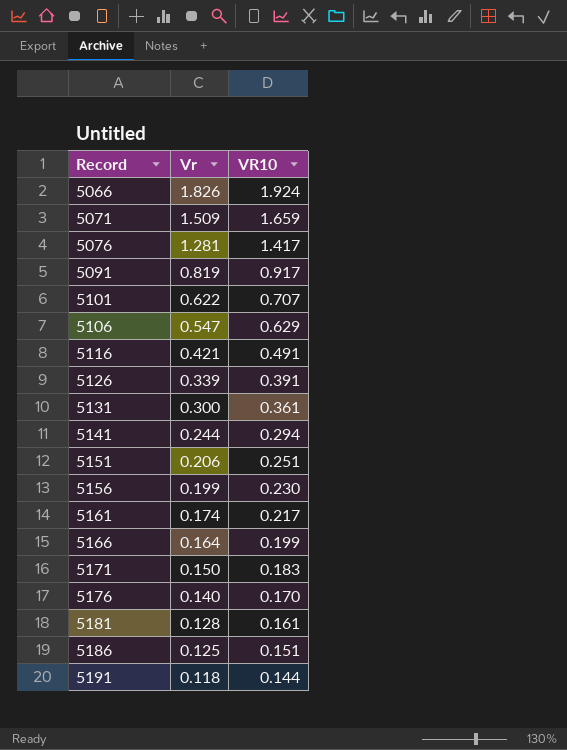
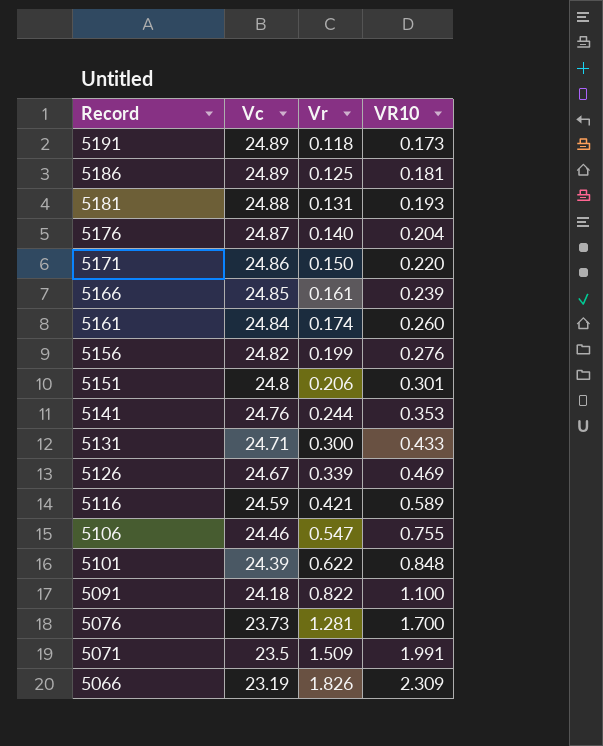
row order: Record ascending -> Record descending
column Vc | position: none -> 2
5191 | VR10: 0.144 -> 0.173
5186 | VR10: 0.151 -> 0.181
5181 | Vr: 0.128 -> 0.131
5181 | VR10: 0.161 -> 0.193
5176 | VR10: 0.170 -> 0.204
5171 | VR10: 0.183 -> 0.220
5166 | Vr: 0.164 -> 0.161
5166 | VR10: 0.199 -> 0.239
5161 | VR10: 0.217 -> 0.260
5156 | VR10: 0.230 -> 0.276
5151 | VR10: 0.251 -> 0.301
5141 | VR10: 0.294 -> 0.353
5131 | VR10: 0.361 -> 0.433
5126 | VR10: 0.391 -> 0.469
5116 | VR10: 0.491 -> 0.589
5106 | VR10: 0.629 -> 0.755
5101 | VR10: 0.707 -> 0.848
5091 | Vr: 0.819 -> 0.822
5091 | VR10: 0.917 -> 1.100
5076 | VR10: 1.417 -> 1.700
5071 | VR10: 1.659 -> 1.991
5066 | VR10: 1.924 -> 2.309

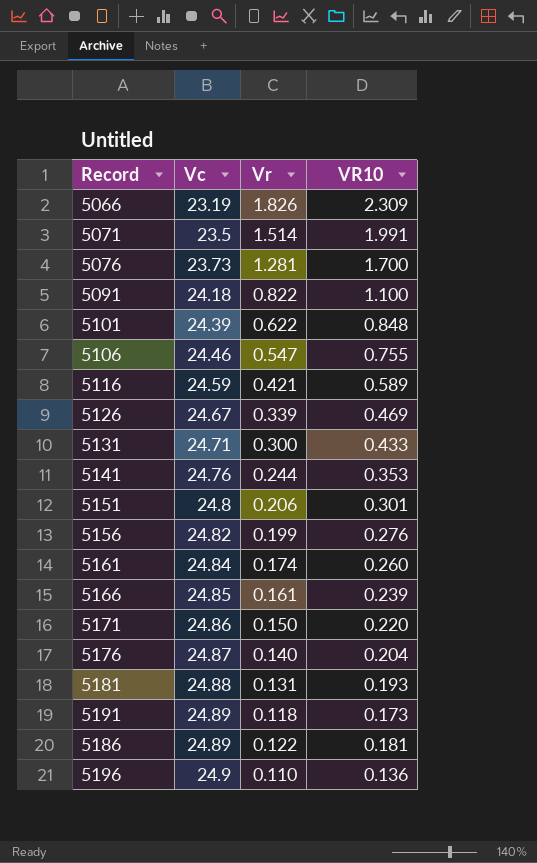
row order: Record descending -> Vc ascending
5071 | Vr: 1.509 -> 1.514
5186 | Vr: 0.125 -> 0.122
row 5196: none -> 24.9 | 0.110 | 0.136

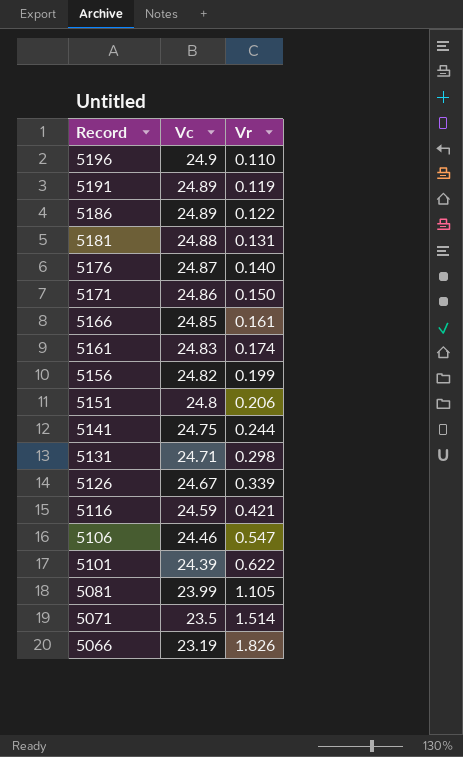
row order: Vc ascending -> Record descending
column VR10 | position: 4 -> none
row 5076: 23.73 | 1.281 | 1.700 -> none
row 5091: 24.18 | 0.822 | 1.100 -> none
5191 | Vr: 0.118 -> 0.119
5161 | Vc: 24.84 -> 24.83
5141 | Vc: 24.76 -> 24.75
5131 | Vr: 0.300 -> 0.298
row 5081: none -> 23.99 | 1.105

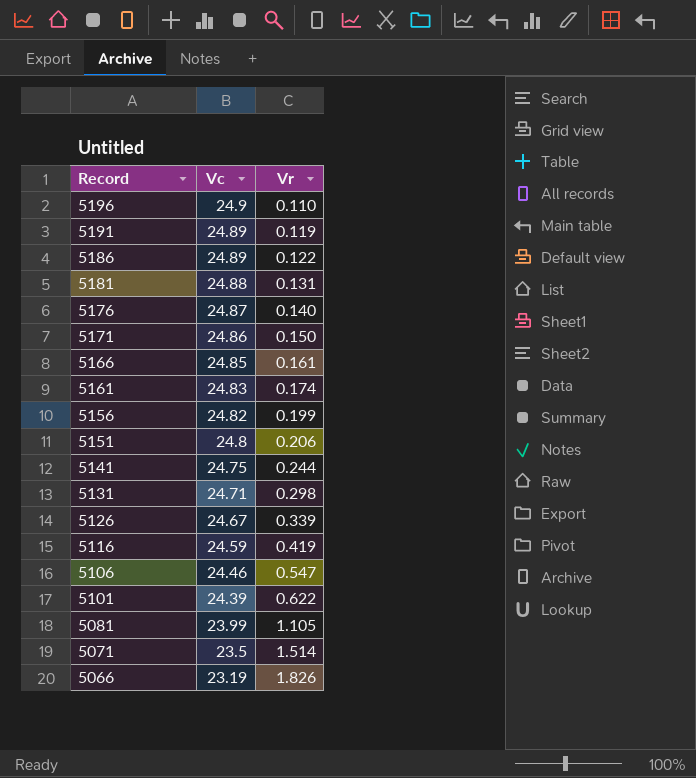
5116 | Vr: 0.421 -> 0.419

